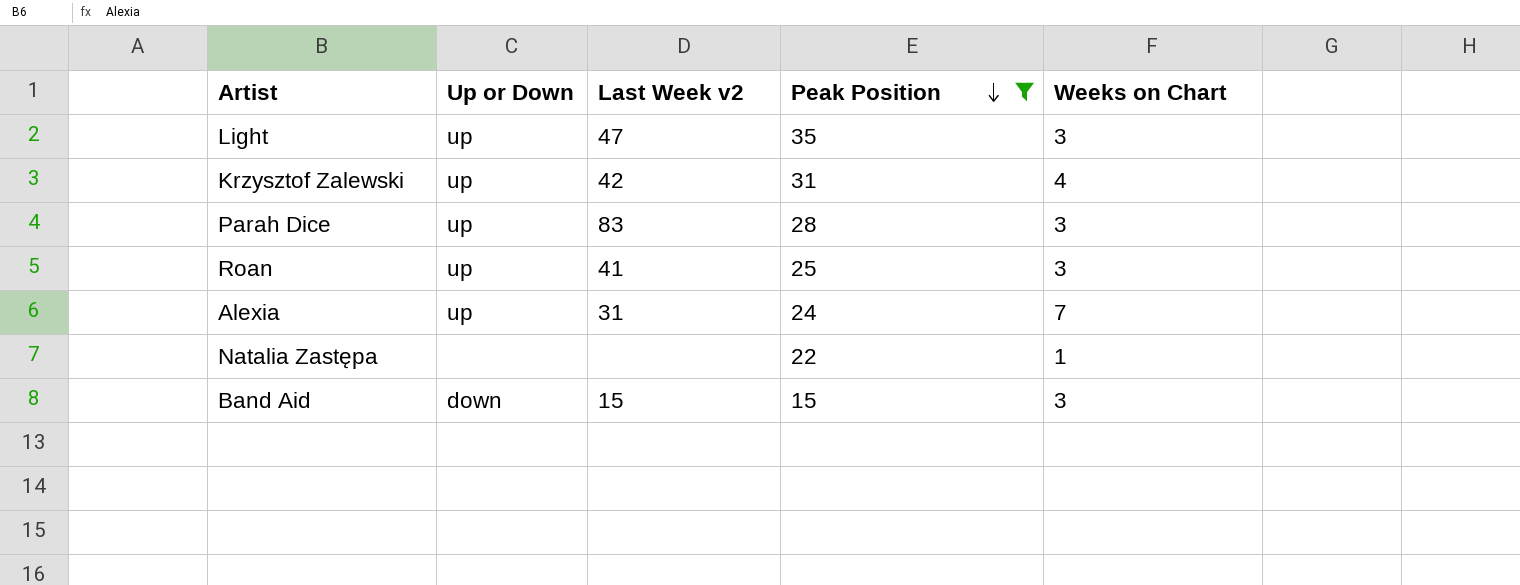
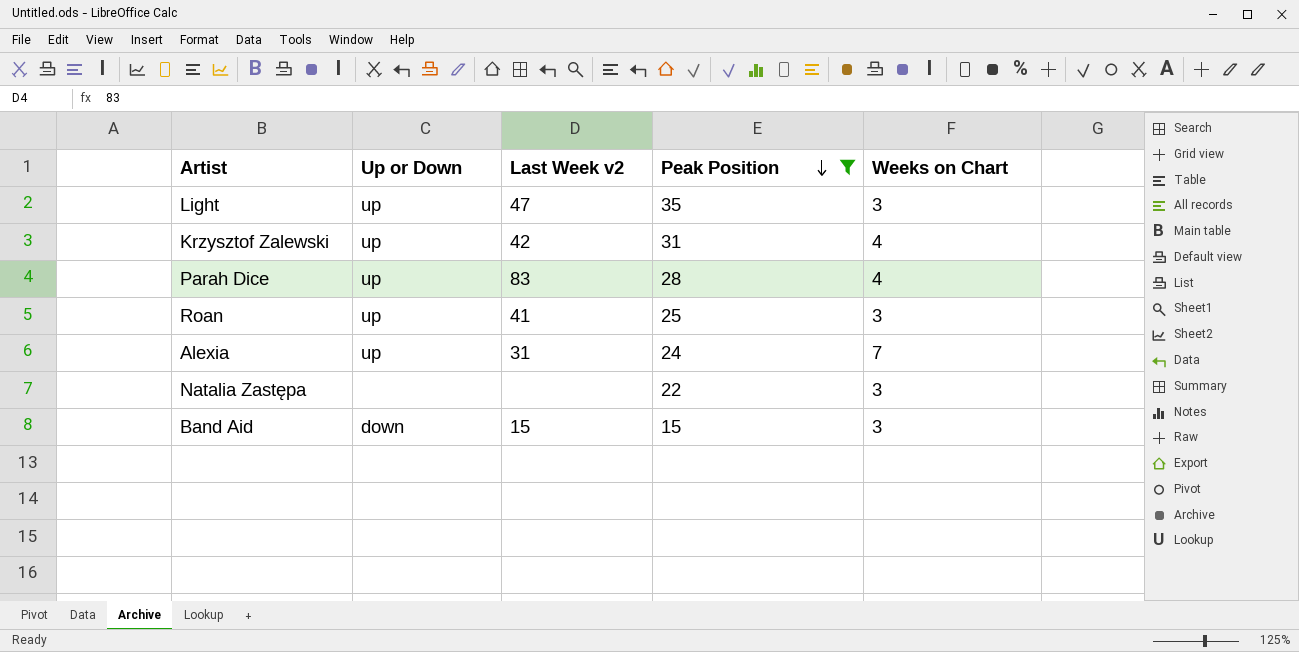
Parah Dice | Weeks on Chart: 3 -> 4
Natalia Zastępa | Weeks on Chart: 1 -> 3

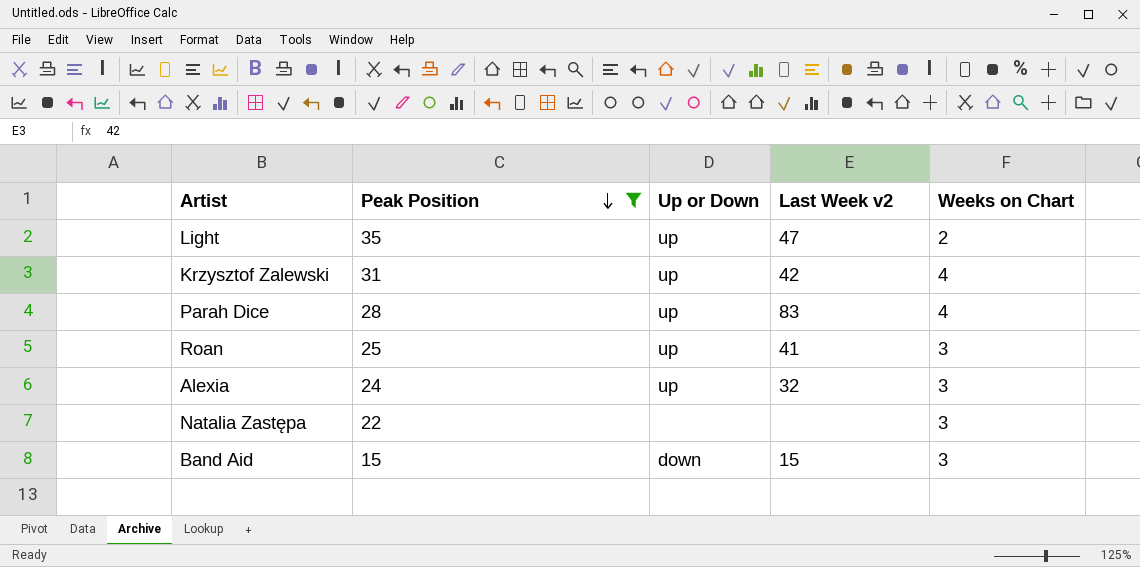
column Peak Position | position: 4 -> 2
Light | Weeks on Chart: 3 -> 2
Alexia | Last Week v2: 31 -> 32
Alexia | Weeks on Chart: 7 -> 3

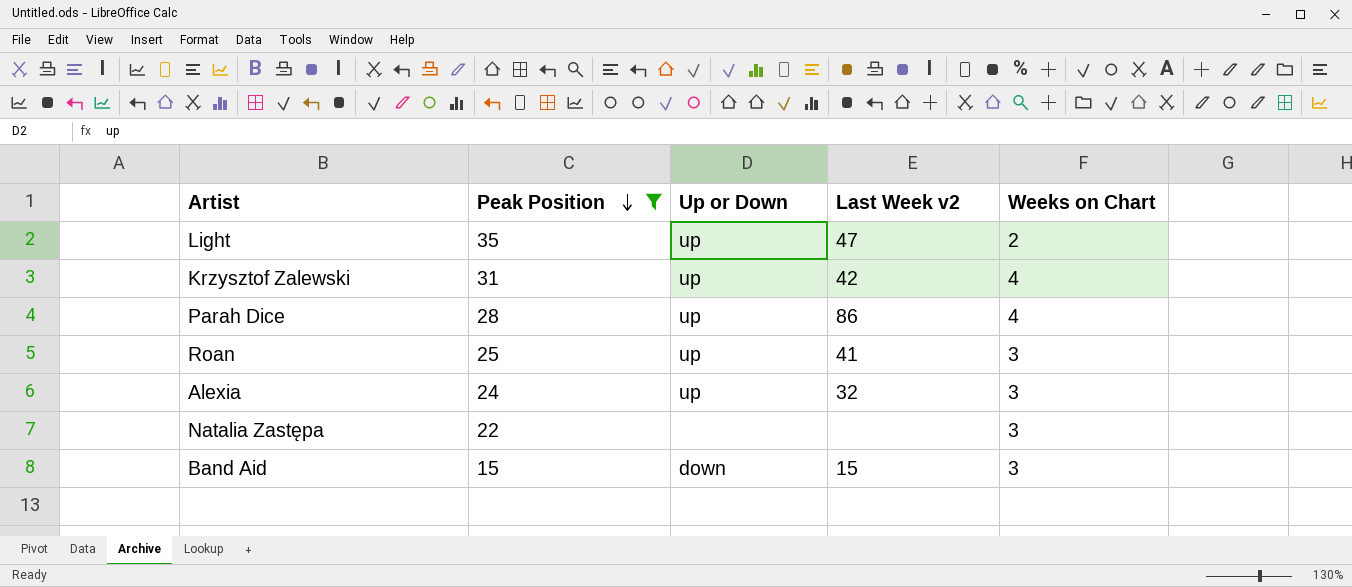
Parah Dice | Last Week v2: 83 -> 86

